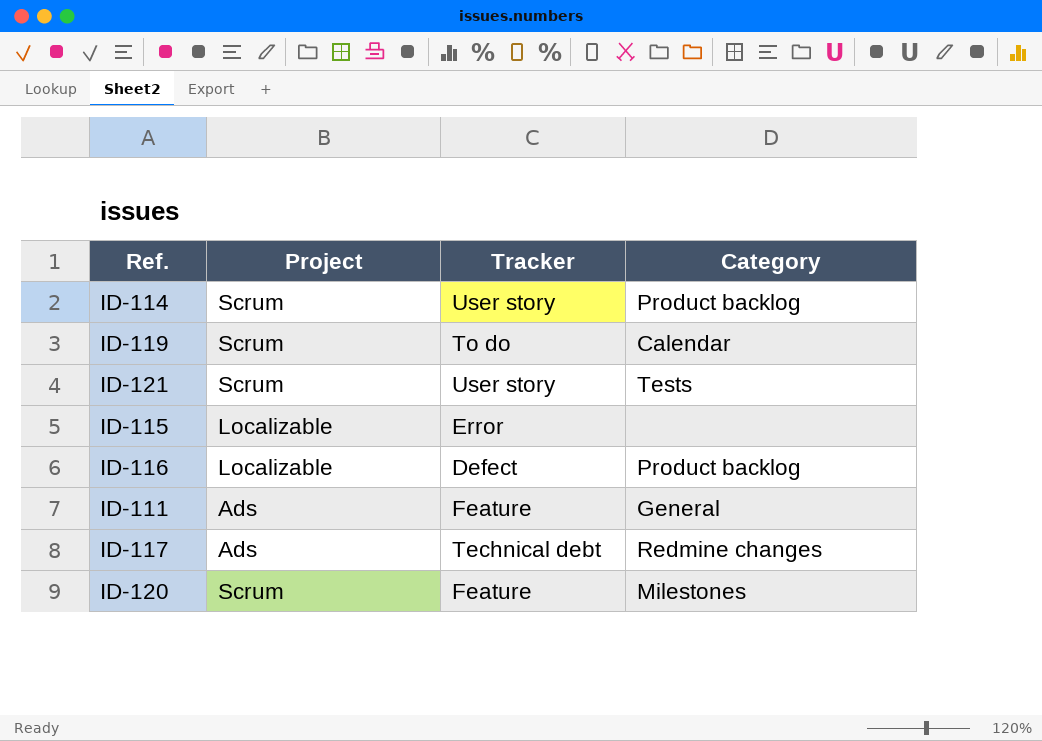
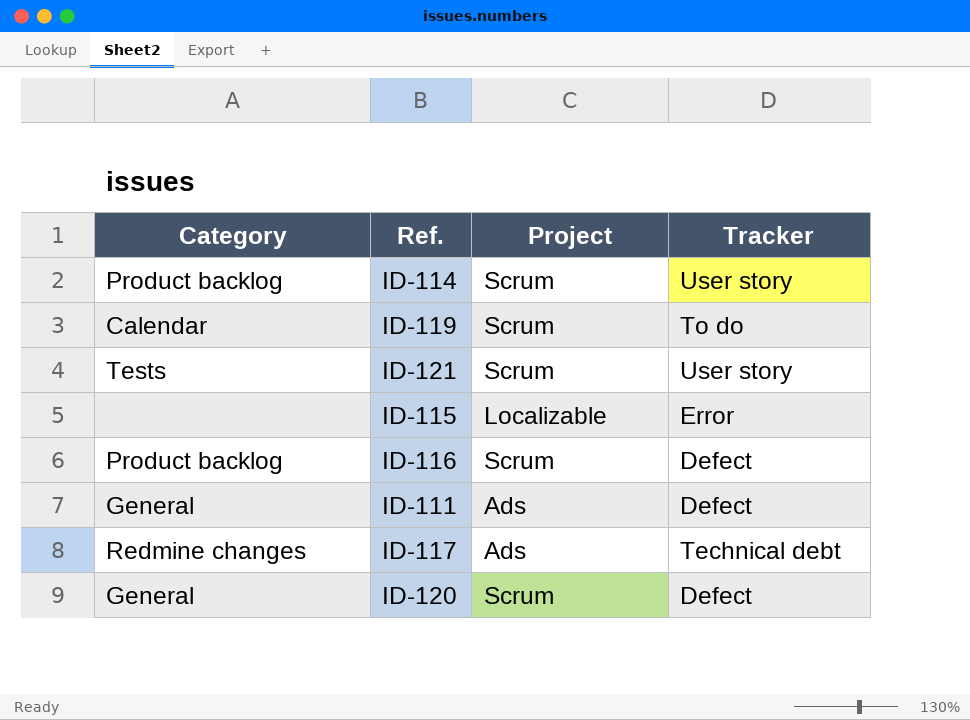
column Category | position: 4 -> 1
ID-116 | Project: Localizable -> Scrum
ID-111 | Tracker: Feature -> Defect
ID-120 | Category: Milestones -> General
ID-120 | Tracker: Feature -> Defect

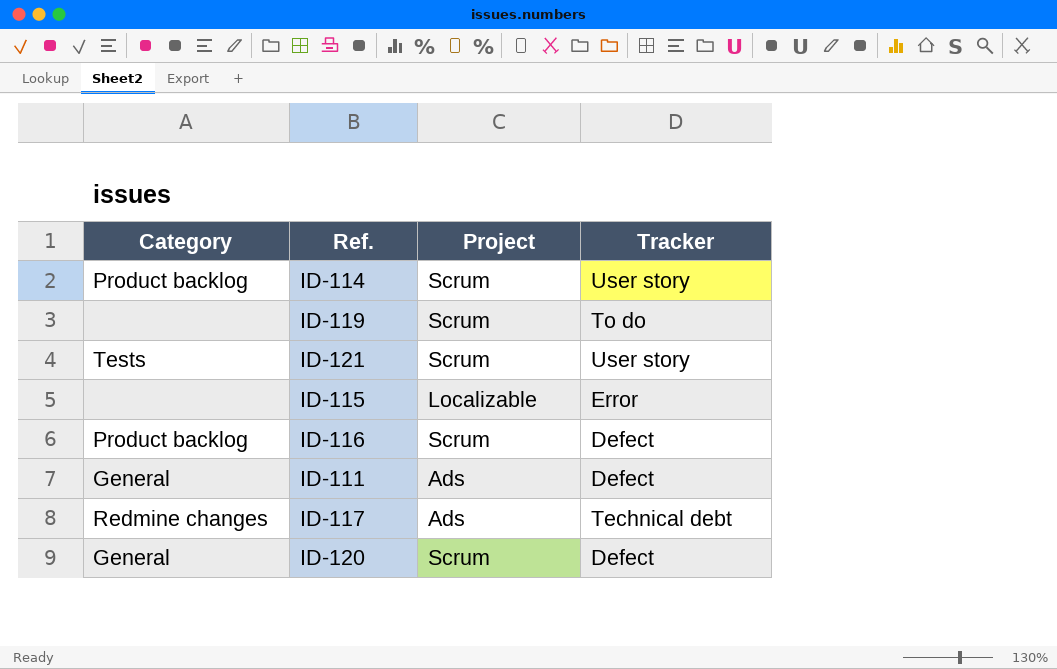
ID-119 | Category: Calendar -> none

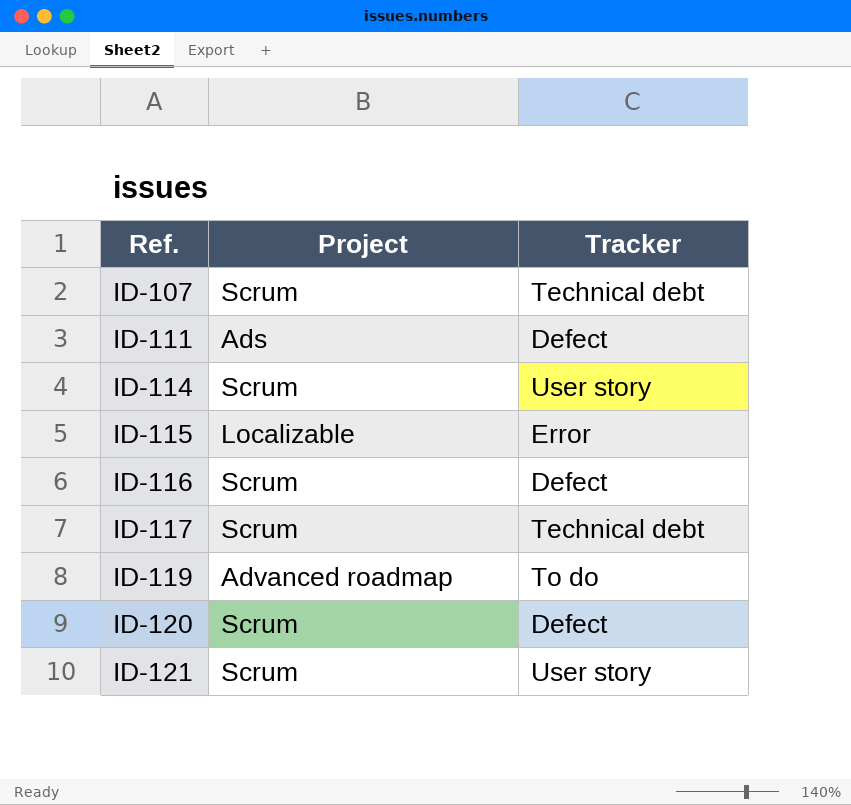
row order: none -> Ref. ascending
column Category | position: 1 -> none
row ID-107: none -> Scrum | Technical debt
ID-117 | Project: Ads -> Scrum
ID-119 | Project: Scrum -> Advanced roadmap

